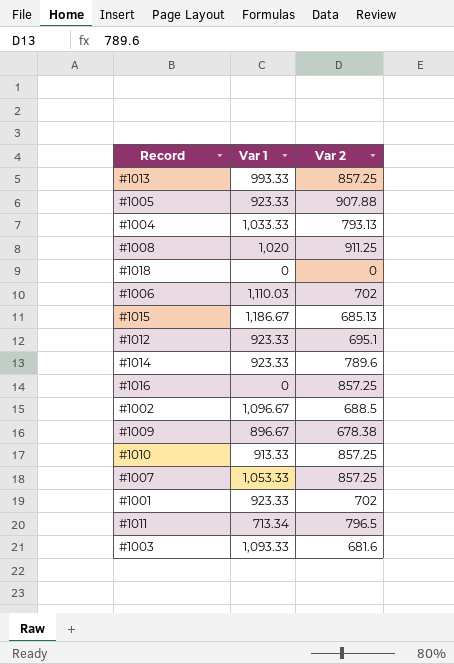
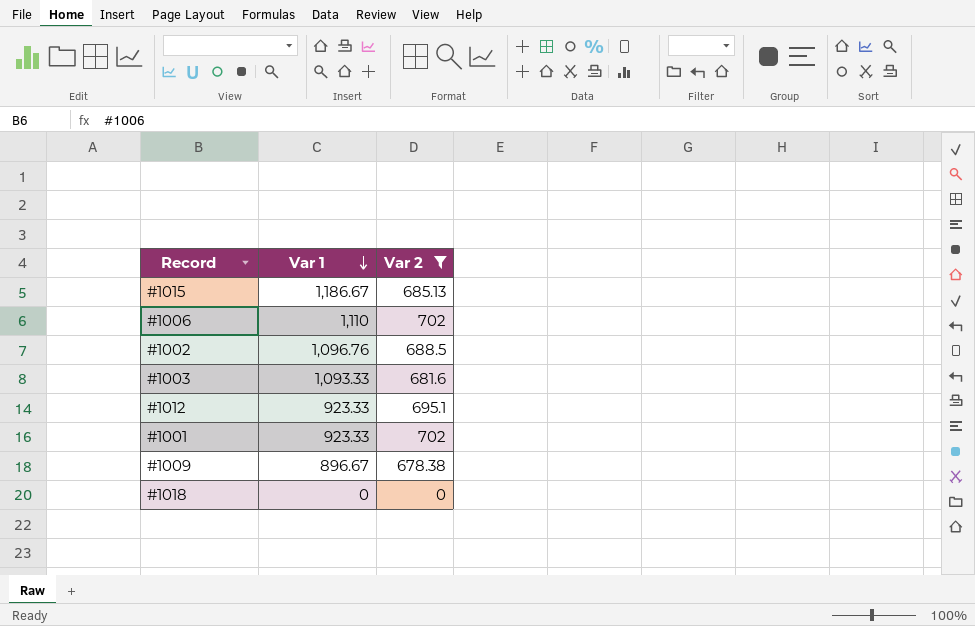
filter: none -> Var 2 <= 702
row order: none -> Var 1 descending
#1006 | Var 1: 1,110.03 -> 1,110
#1002 | Var 1: 1,096.67 -> 1,096.76

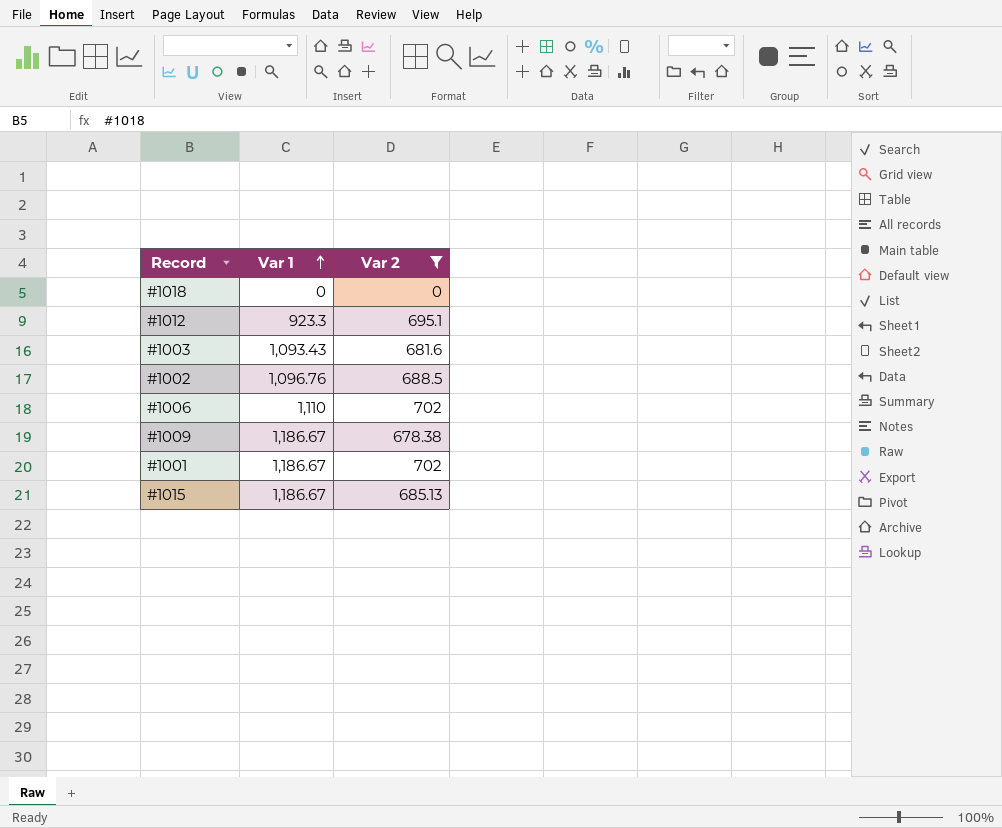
row order: Var 1 descending -> Var 1 ascending
#1012 | Var 1: 923.33 -> 923.3
#1003 | Var 1: 1,093.33 -> 1,093.43
#1009 | Var 1: 896.67 -> 1,186.67
#1001 | Var 1: 923.33 -> 1,186.67

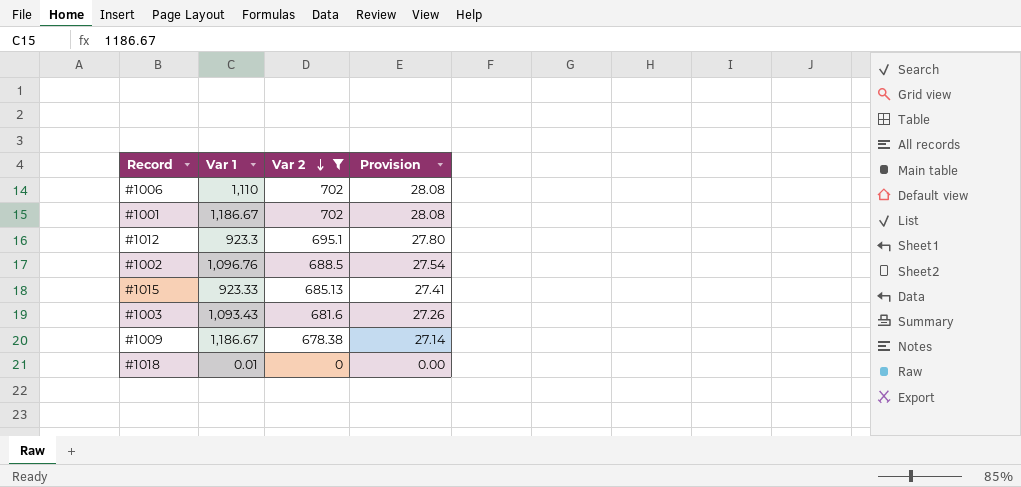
row order: Var 1 ascending -> Var 2 descending
column Provision | formula: none -> [Var 2] * 0.04
#1015 | Var 1: 1,186.67 -> 923.33
#1018 | Var 1: 0 -> 0.01

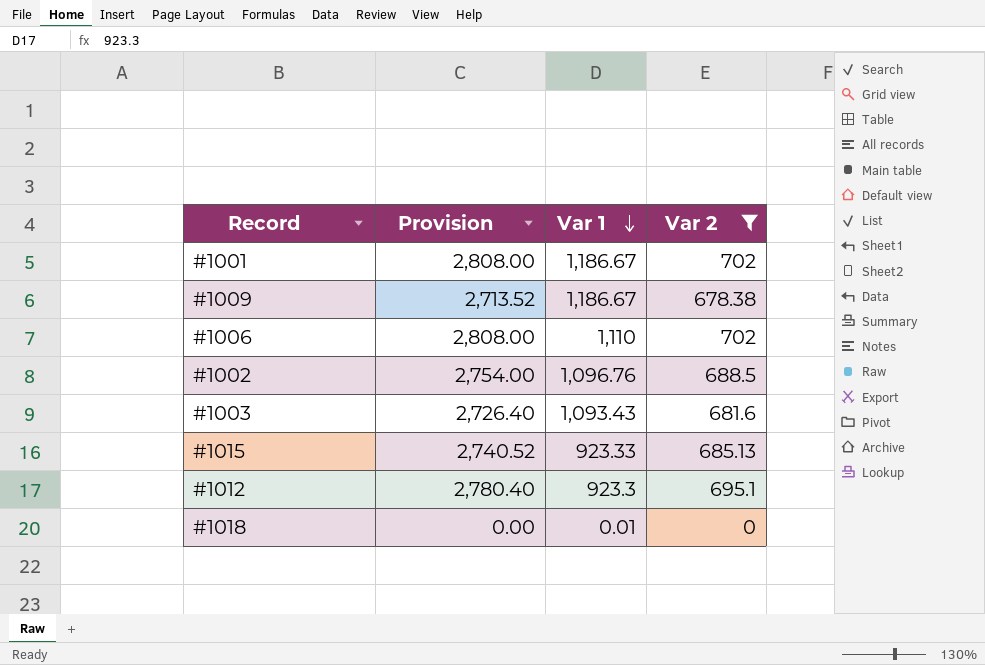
row order: Var 2 descending -> Var 1 descending
column Provision | formula: [Var 2] * 0.04 -> [Var 2] * 4
column Provision | position: 4 -> 2

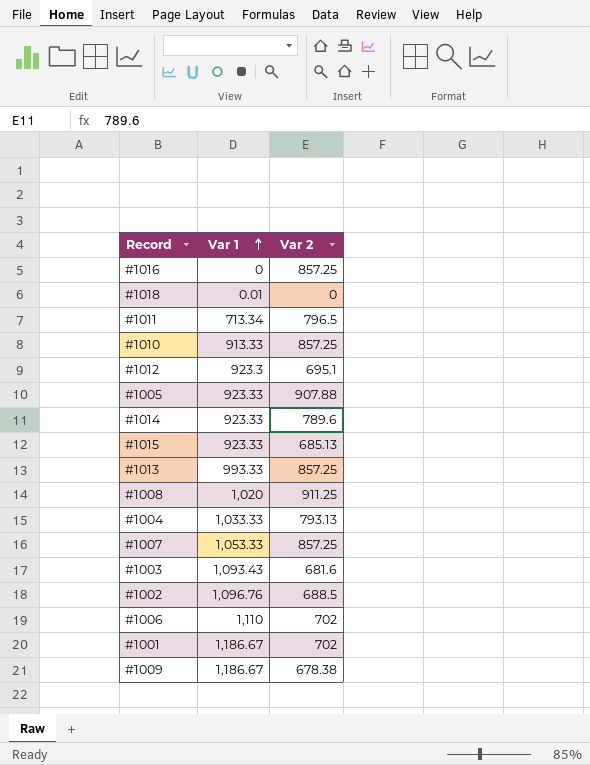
filter: Var 2 <= 702 -> none
row order: Var 1 descending -> Var 1 ascending
column Provision | formula: [Var 2] * 4 -> none

